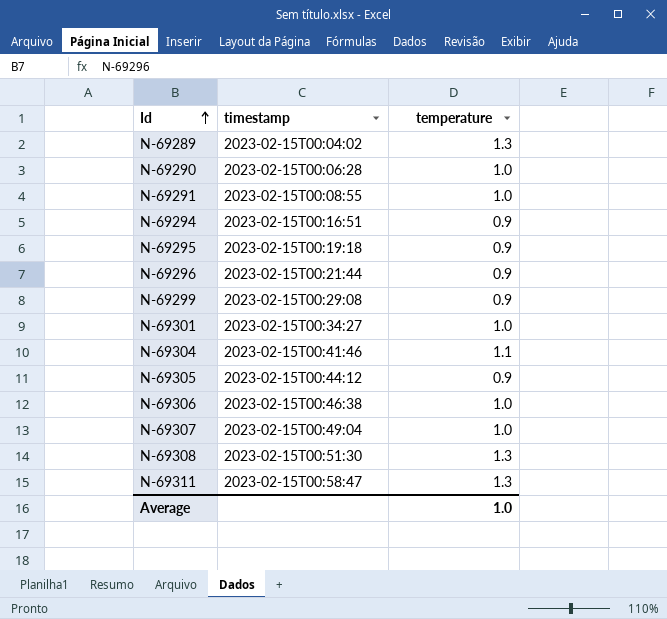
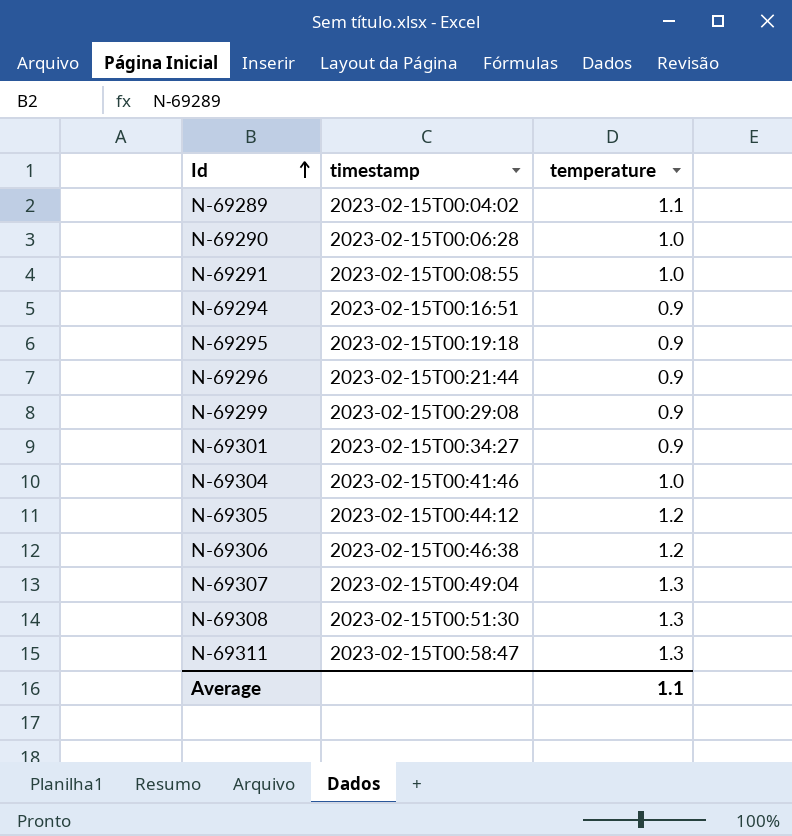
N-69289 | temperature: 1.3 -> 1.1
N-69301 | temperature: 1.0 -> 0.9
N-69304 | temperature: 1.1 -> 1.0
N-69305 | temperature: 0.9 -> 1.2
N-69306 | temperature: 1.0 -> 1.2
N-69307 | temperature: 1.0 -> 1.3
Average | temperature: 1.0 -> 1.1

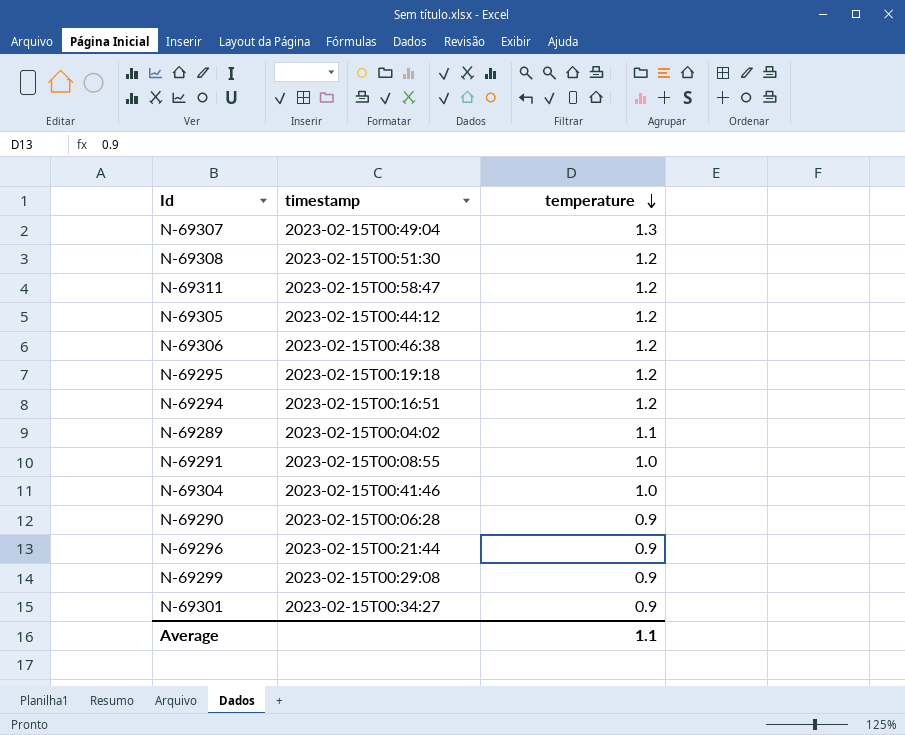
row order: Id ascending -> temperature descending
N-69308 | temperature: 1.3 -> 1.2
N-69311 | temperature: 1.3 -> 1.2
N-69295 | temperature: 0.9 -> 1.2
N-69294 | temperature: 0.9 -> 1.2
N-69290 | temperature: 1.0 -> 0.9

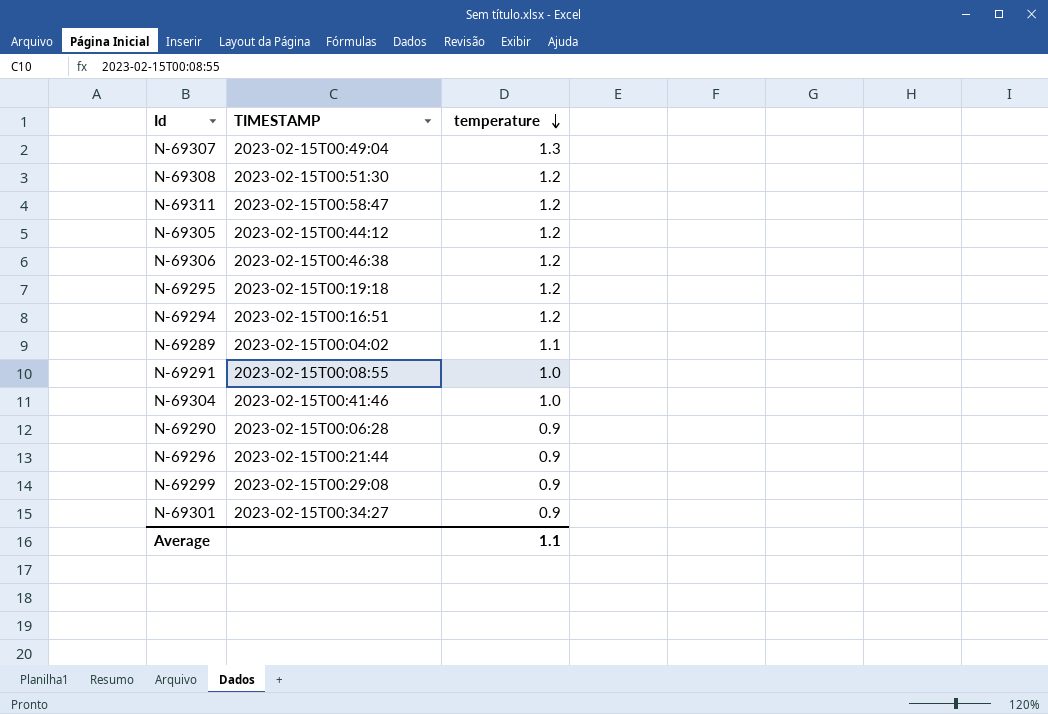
column name: timestamp -> TIMESTAMP

